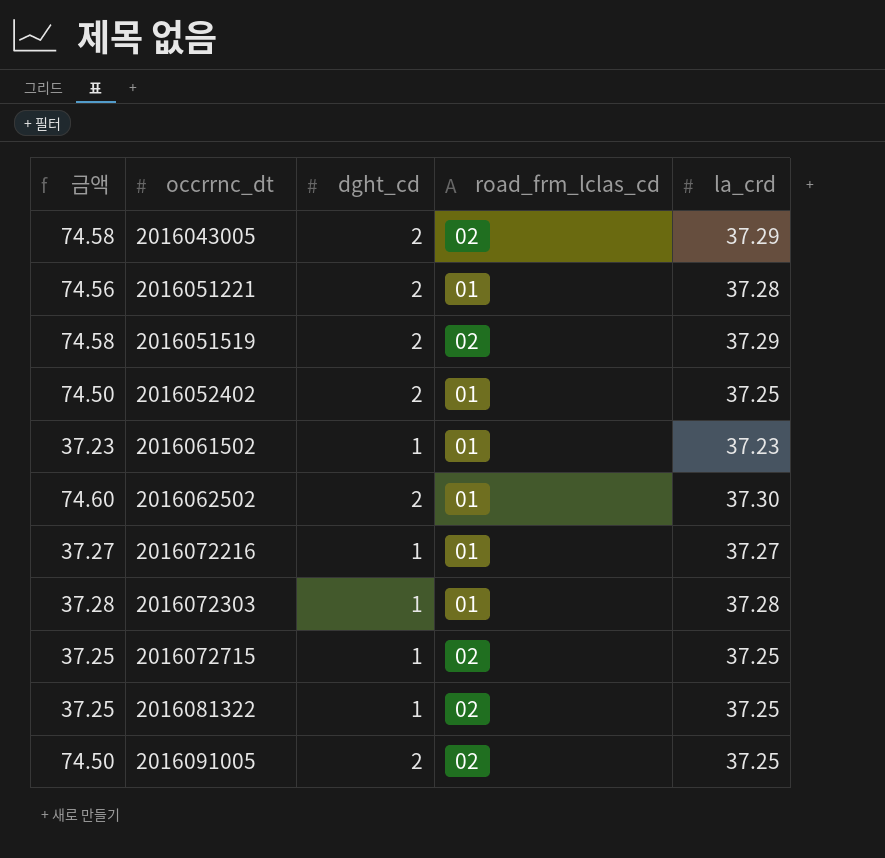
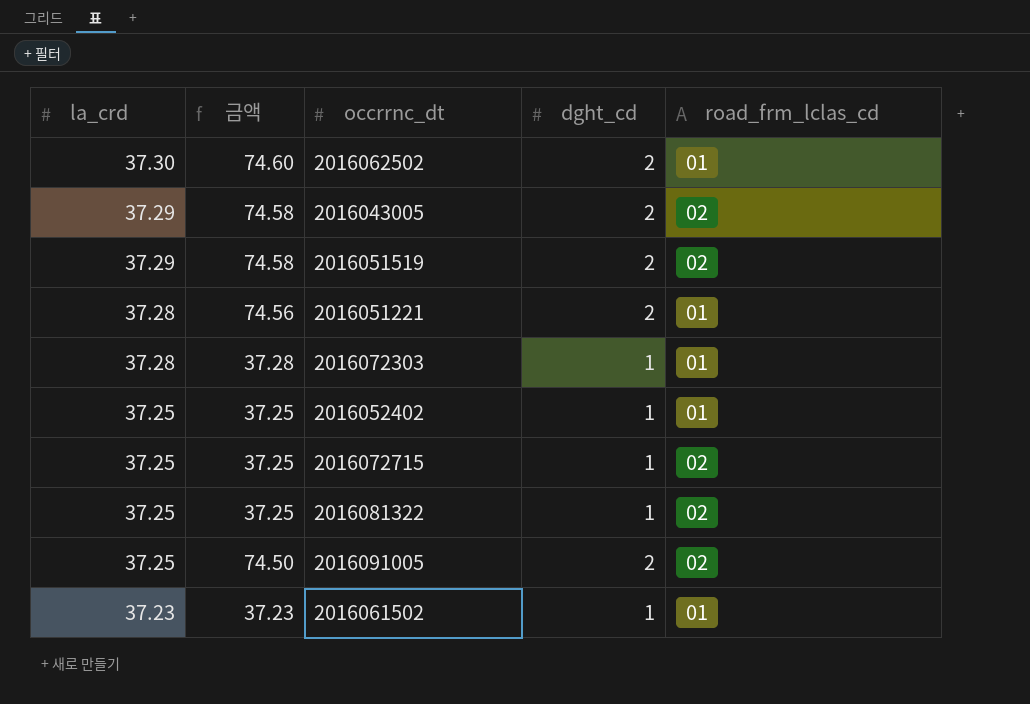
row order: occrrnc_dt ascending -> la_crd descending
column la_crd | position: 5 -> 1
row 2016072216: 37.27 | 1 | 01 | 37.27 -> none
2016052402 | 금액: 74.50 -> 37.25
2016052402 | dght_cd: 2 -> 1

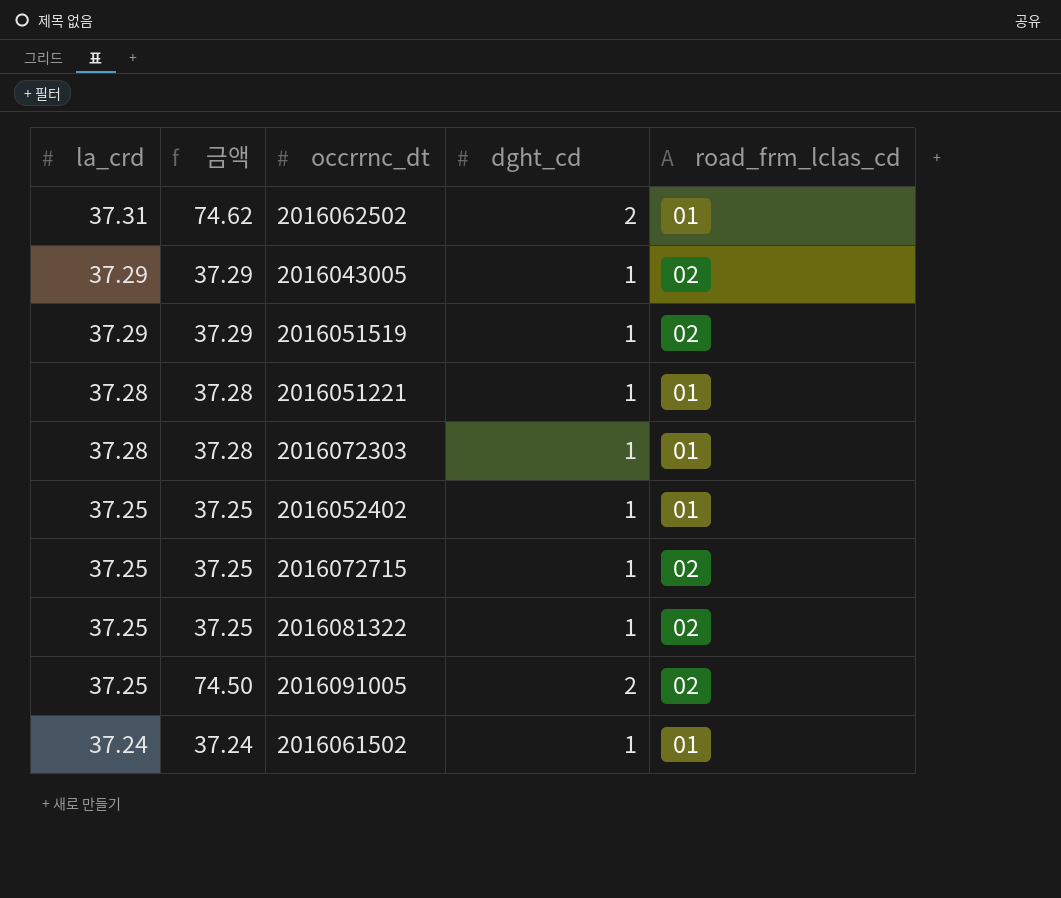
2016062502 | la_crd: 37.30 -> 37.31
2016062502 | 금액: 74.60 -> 74.62
2016043005 | 금액: 74.58 -> 37.29
2016043005 | dght_cd: 2 -> 1
2016051519 | 금액: 74.58 -> 37.29
2016051519 | dght_cd: 2 -> 1
2016051221 | 금액: 74.56 -> 37.28
2016051221 | dght_cd: 2 -> 1
2016061502 | la_crd: 37.23 -> 37.24
2016061502 | 금액: 37.23 -> 37.24

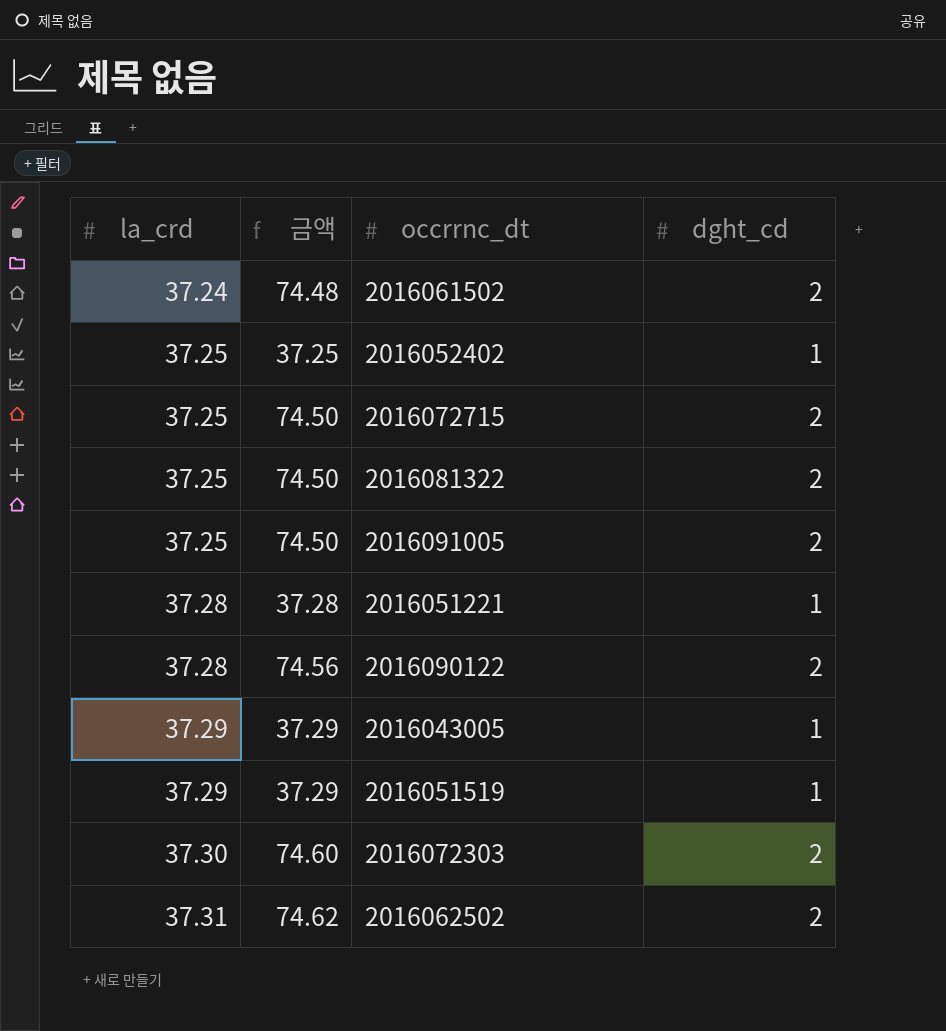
row order: la_crd descending -> la_crd ascending
column road_frm_lclas_cd | position: 5 -> none
2016061502 | 금액: 37.24 -> 74.48
2016061502 | dght_cd: 1 -> 2
2016072715 | 금액: 37.25 -> 74.50
2016072715 | dght_cd: 1 -> 2
2016081322 | 금액: 37.25 -> 74.50
2016081322 | dght_cd: 1 -> 2
row 2016090122: none -> 37.28 | 74.56 | 2
2016072303 | la_crd: 37.28 -> 37.30
2016072303 | 금액: 37.28 -> 74.60
2016072303 | dght_cd: 1 -> 2

